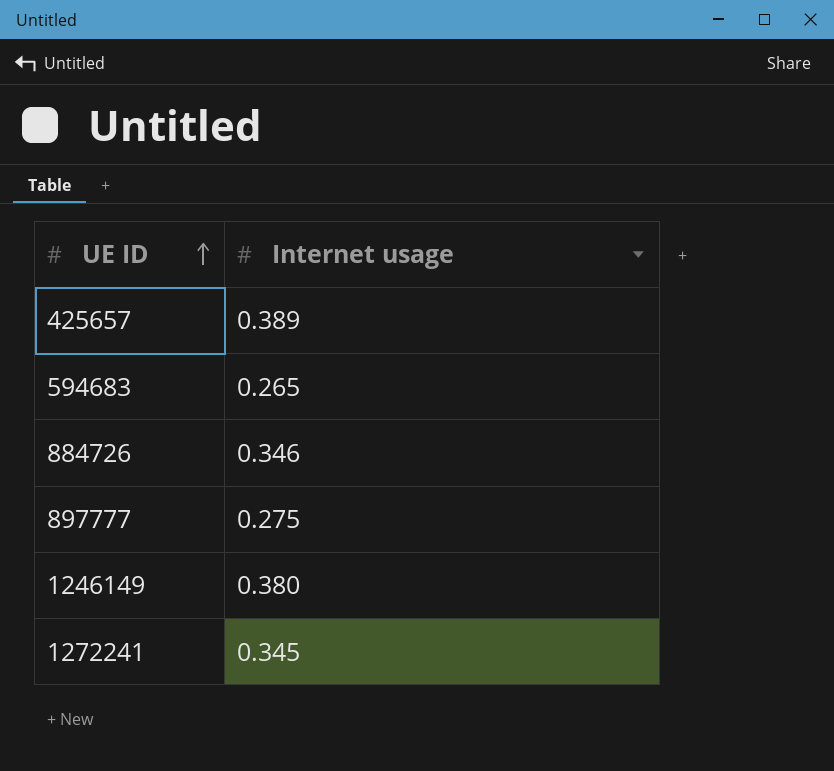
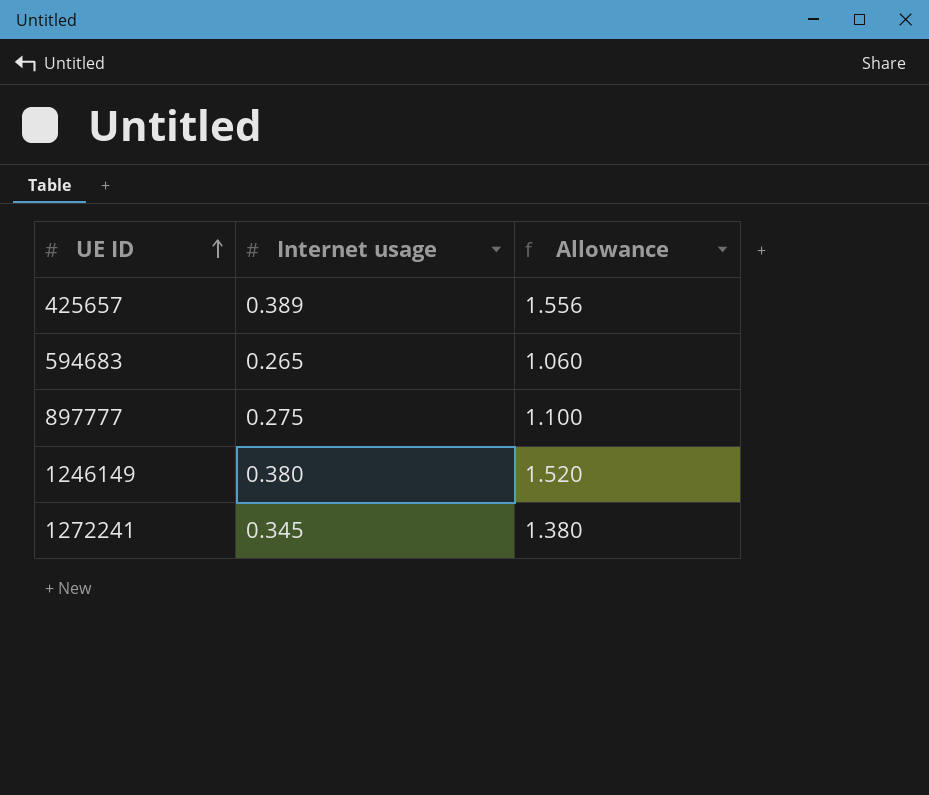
column Allowance | formula: none -> [Internet usage] * 4
row 884726: 0.346 -> none

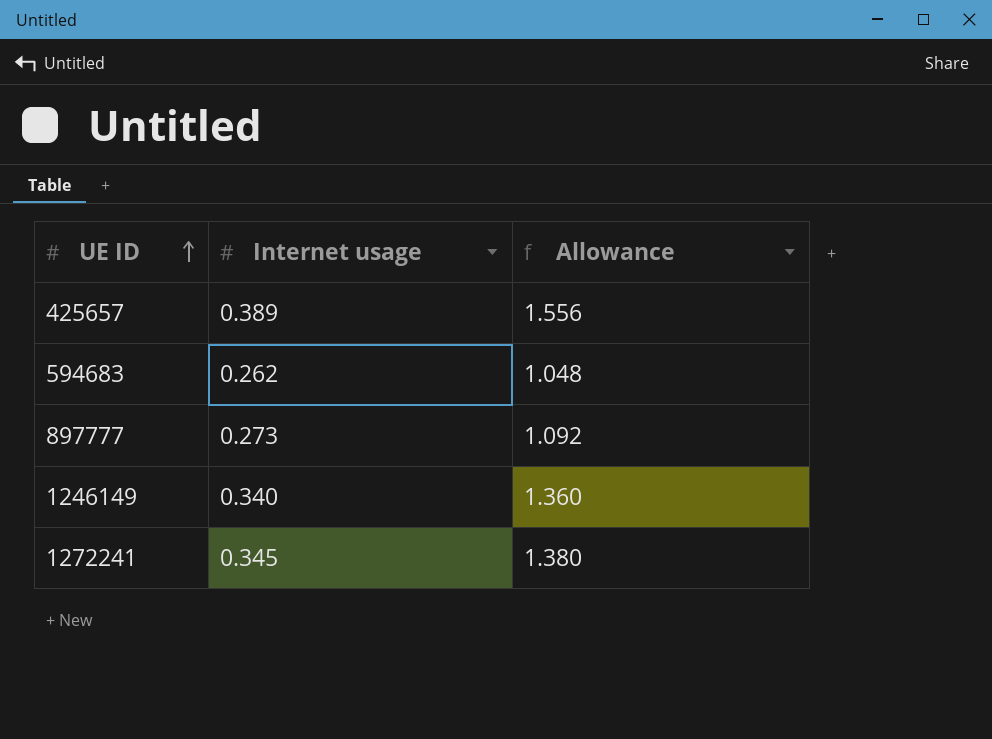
594683 | Internet usage: 0.265 -> 0.262
594683 | Allowance: 1.060 -> 1.048
897777 | Internet usage: 0.275 -> 0.273
897777 | Allowance: 1.100 -> 1.092
1246149 | Internet usage: 0.380 -> 0.340
1246149 | Allowance: 1.520 -> 1.360

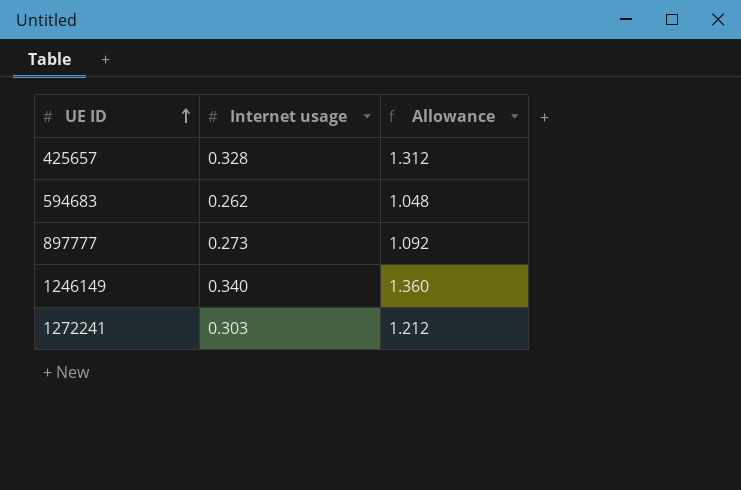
425657 | Internet usage: 0.389 -> 0.328
425657 | Allowance: 1.556 -> 1.312
1272241 | Internet usage: 0.345 -> 0.303
1272241 | Allowance: 1.380 -> 1.212

